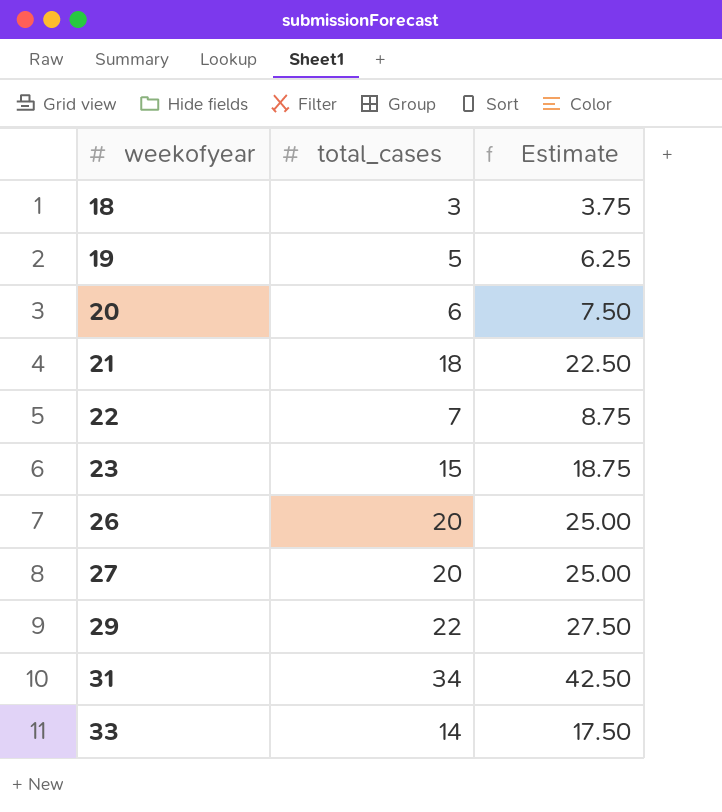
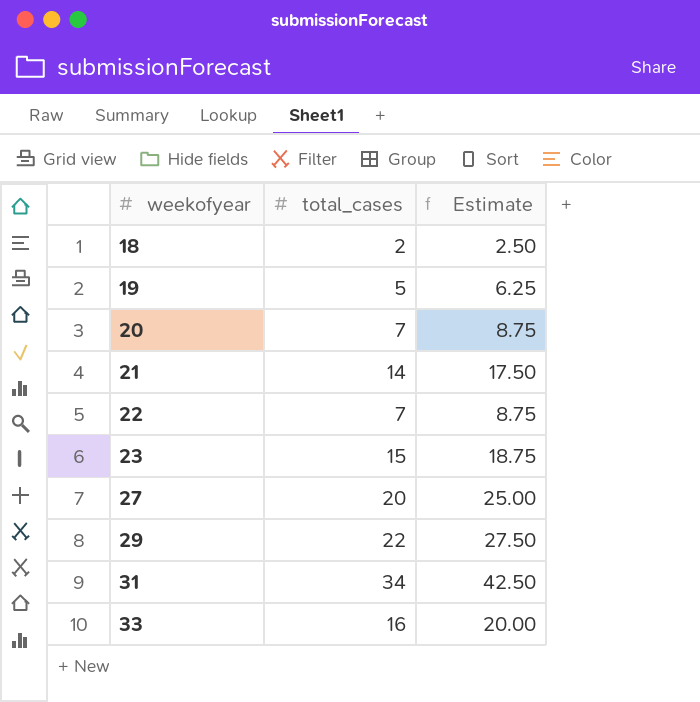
row 26: 20 | 25.00 -> none
18 | total_cases: 3 -> 2
18 | Estimate: 3.75 -> 2.50
20 | total_cases: 6 -> 7
20 | Estimate: 7.50 -> 8.75
21 | total_cases: 18 -> 14
21 | Estimate: 22.50 -> 17.50
33 | total_cases: 14 -> 16
33 | Estimate: 17.50 -> 20.00

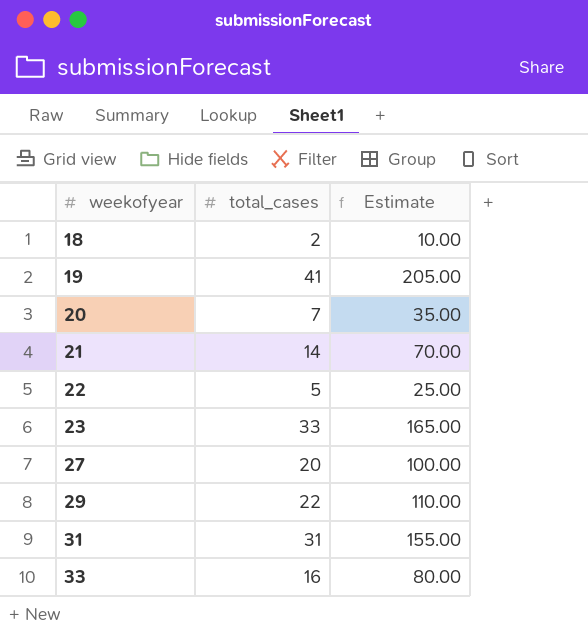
column Estimate | formula: [total_cases] * 1.25 -> [total_cases] * 5
19 | total_cases: 5 -> 41
22 | total_cases: 7 -> 5
23 | total_cases: 15 -> 33
31 | total_cases: 34 -> 31

